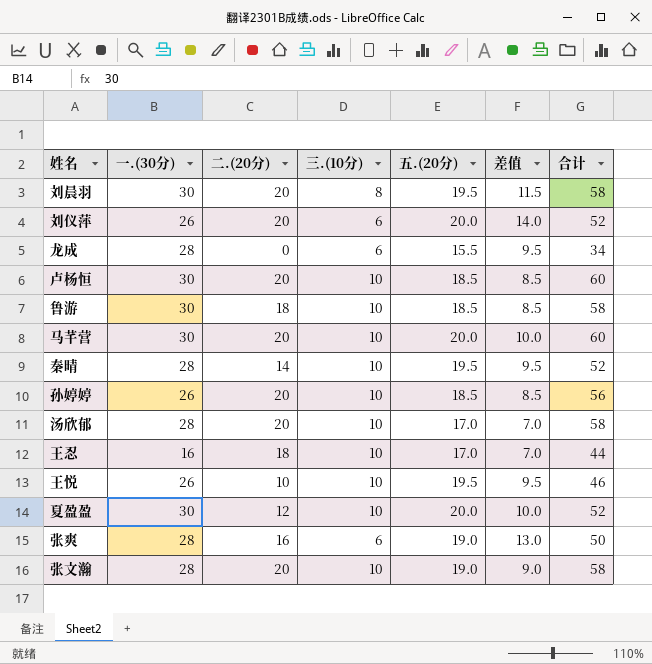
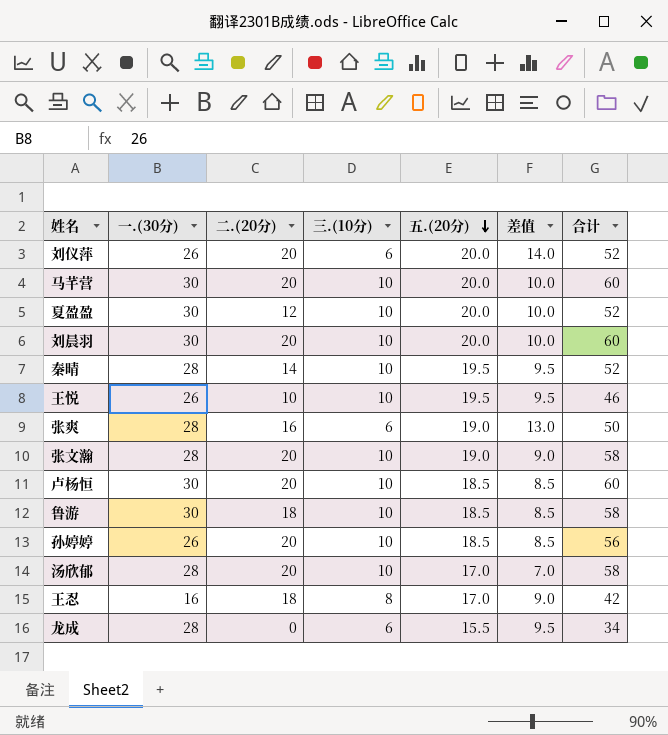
row order: none -> 五.(20分) descending
刘晨羽 | 三.(10分): 8 -> 10
刘晨羽 | 五.(20分): 19.5 -> 20.0
刘晨羽 | 差值: 11.5 -> 10.0
刘晨羽 | 合计: 58 -> 60
王忍 | 三.(10分): 10 -> 8
王忍 | 差值: 7.0 -> 9.0
王忍 | 合计: 44 -> 42

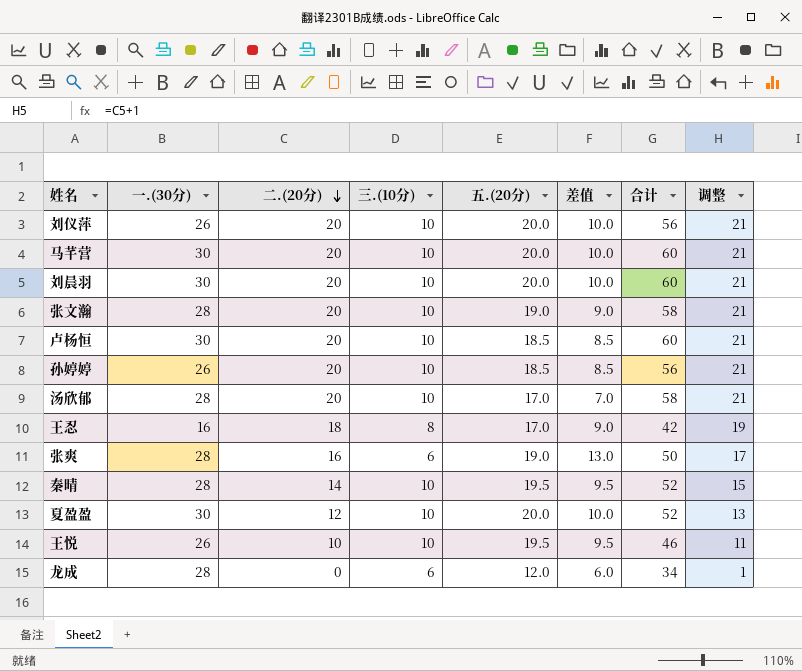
row order: 五.(20分) descending -> 二.(20分) descending
column 调整 | formula: none -> [二.(20分)] + 1
row 鲁游: 30 | 18 | 10 | 18.5 | 8.5 | 58 -> none
刘仪萍 | 三.(10分): 6 -> 10
刘仪萍 | 差值: 14.0 -> 10.0
刘仪萍 | 合计: 52 -> 56
龙成 | 五.(20分): 15.5 -> 12.0
龙成 | 差值: 9.5 -> 6.0

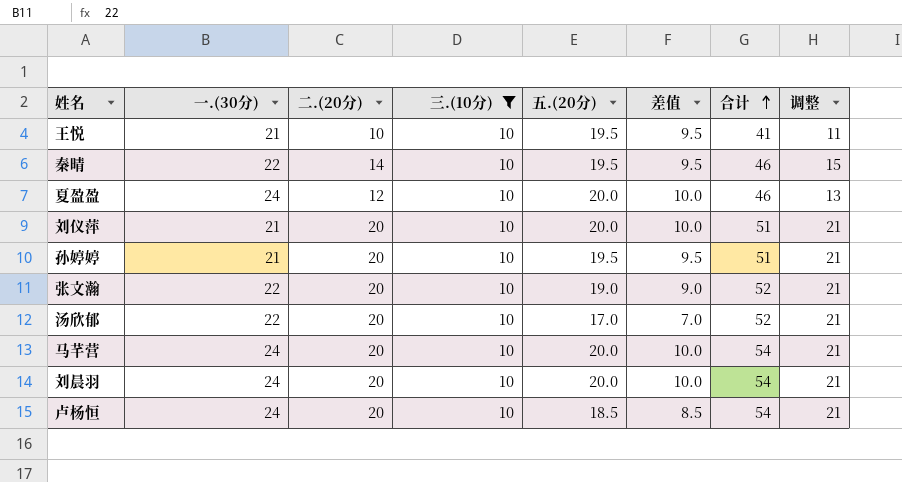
filter: none -> 三.(10分) = 10
row order: 二.(20分) descending -> 合计 ascending
王悦 | 一.(30分): 26 -> 21
王悦 | 合计: 46 -> 41
秦晴 | 一.(30分): 28 -> 22
秦晴 | 合计: 52 -> 46
夏盈盈 | 一.(30分): 30 -> 24
夏盈盈 | 合计: 52 -> 46
刘仪萍 | 一.(30分): 26 -> 21
刘仪萍 | 合计: 56 -> 51
孙婷婷 | 一.(30分): 26 -> 21
孙婷婷 | 五.(20分): 18.5 -> 19.5
孙婷婷 | 差值: 8.5 -> 9.5
孙婷婷 | 合计: 56 -> 51
张文瀚 | 一.(30分): 28 -> 22
张文瀚 | 合计: 58 -> 52
汤欣郁 | 一.(30分): 28 -> 22
汤欣郁 | 合计: 58 -> 52
马芊营 | 一.(30分): 30 -> 24
马芊营 | 合计: 60 -> 54
刘晨羽 | 一.(30分): 30 -> 24
刘晨羽 | 合计: 60 -> 54
卢杨恒 | 一.(30分): 30 -> 24
卢杨恒 | 合计: 60 -> 54

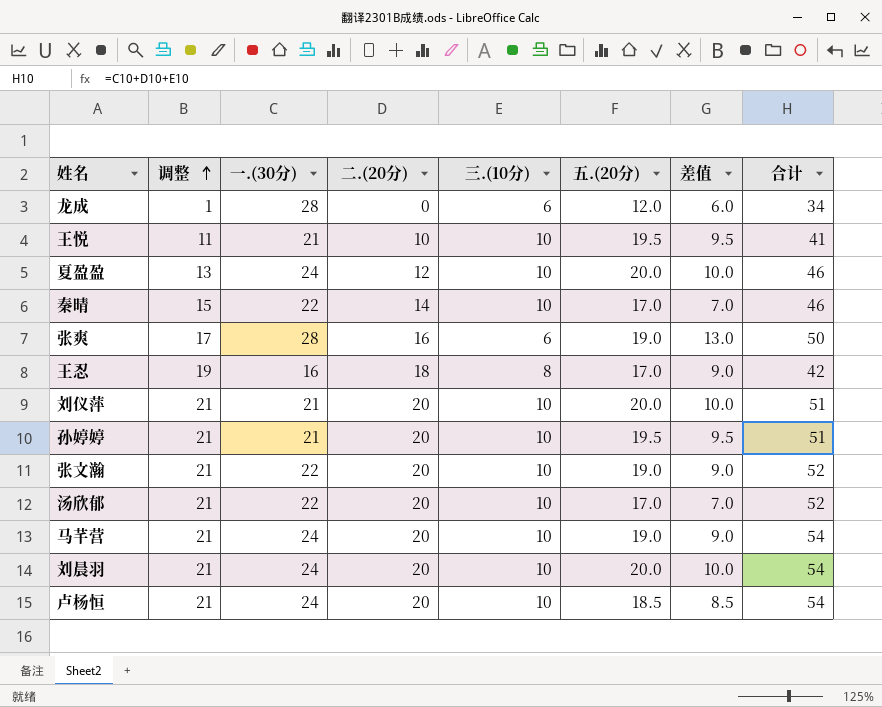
filter: 三.(10分) = 10 -> none
row order: 合计 ascending -> 调整 ascending
column 调整 | position: 8 -> 2
秦晴 | 五.(20分): 19.5 -> 17.0
秦晴 | 差值: 9.5 -> 7.0
马芊营 | 五.(20分): 20.0 -> 19.0
马芊营 | 差值: 10.0 -> 9.0

